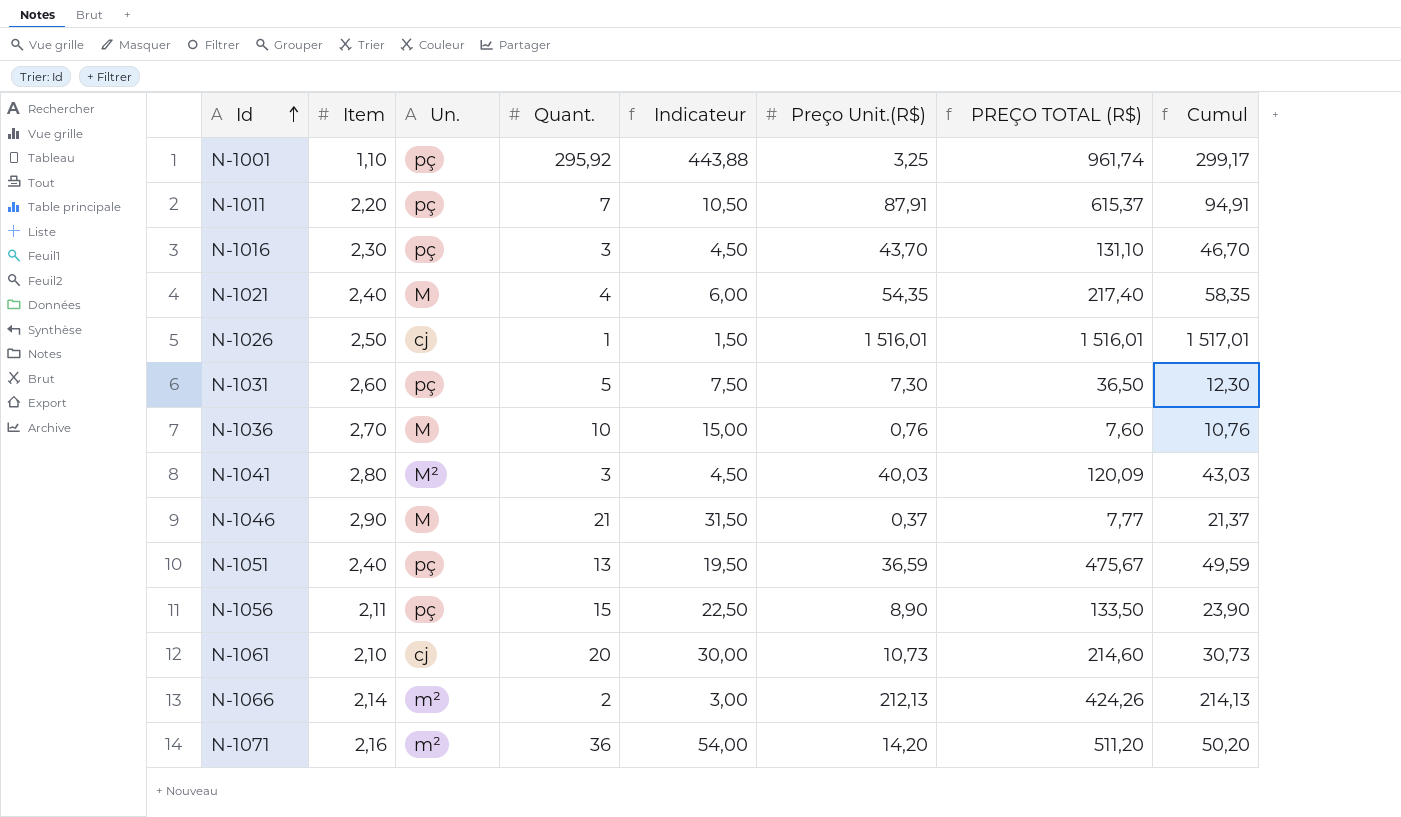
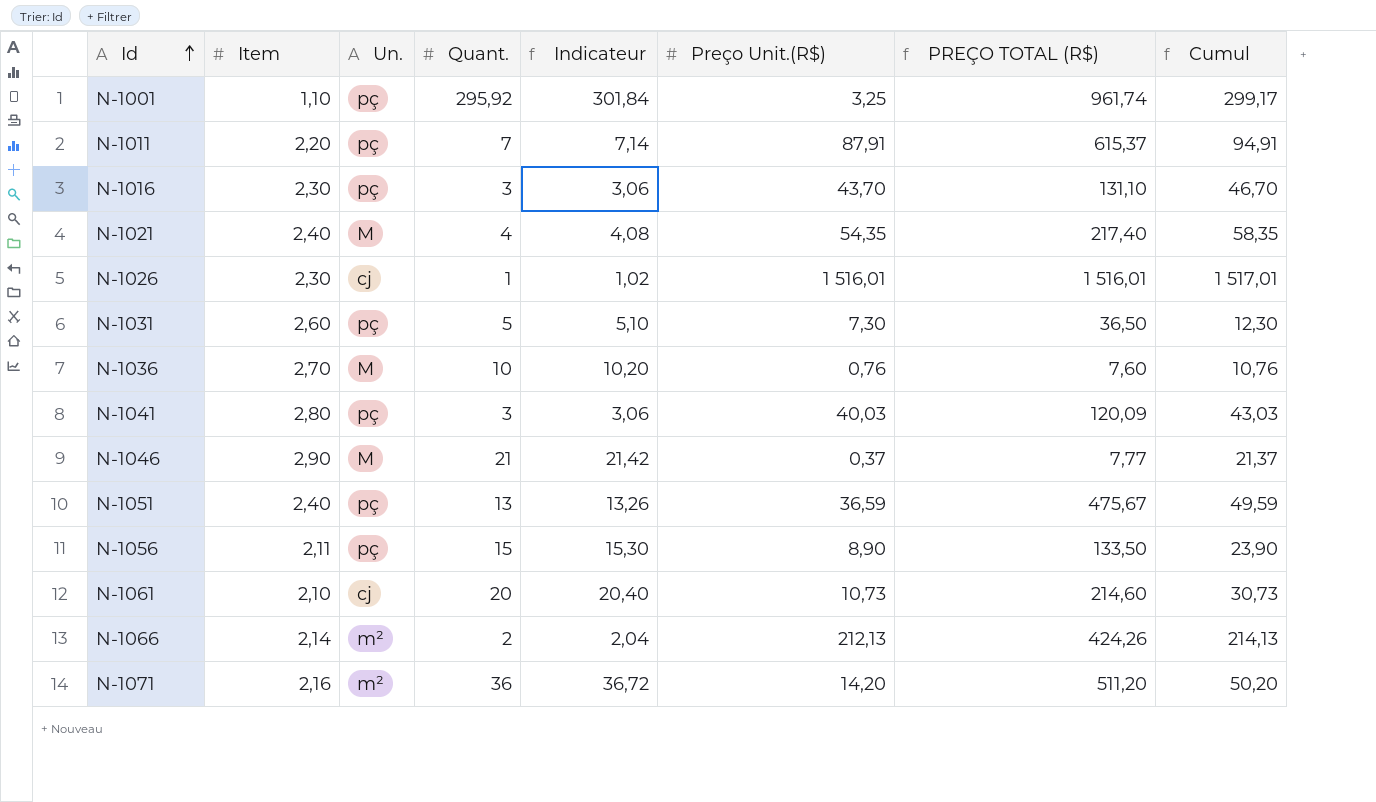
column Indicateur | formula: [Quant.] * 1,5 -> [Quant.] * 1,02
N-1026 | Item: 2,50 -> 2,30
N-1041 | Un.: M² -> pç

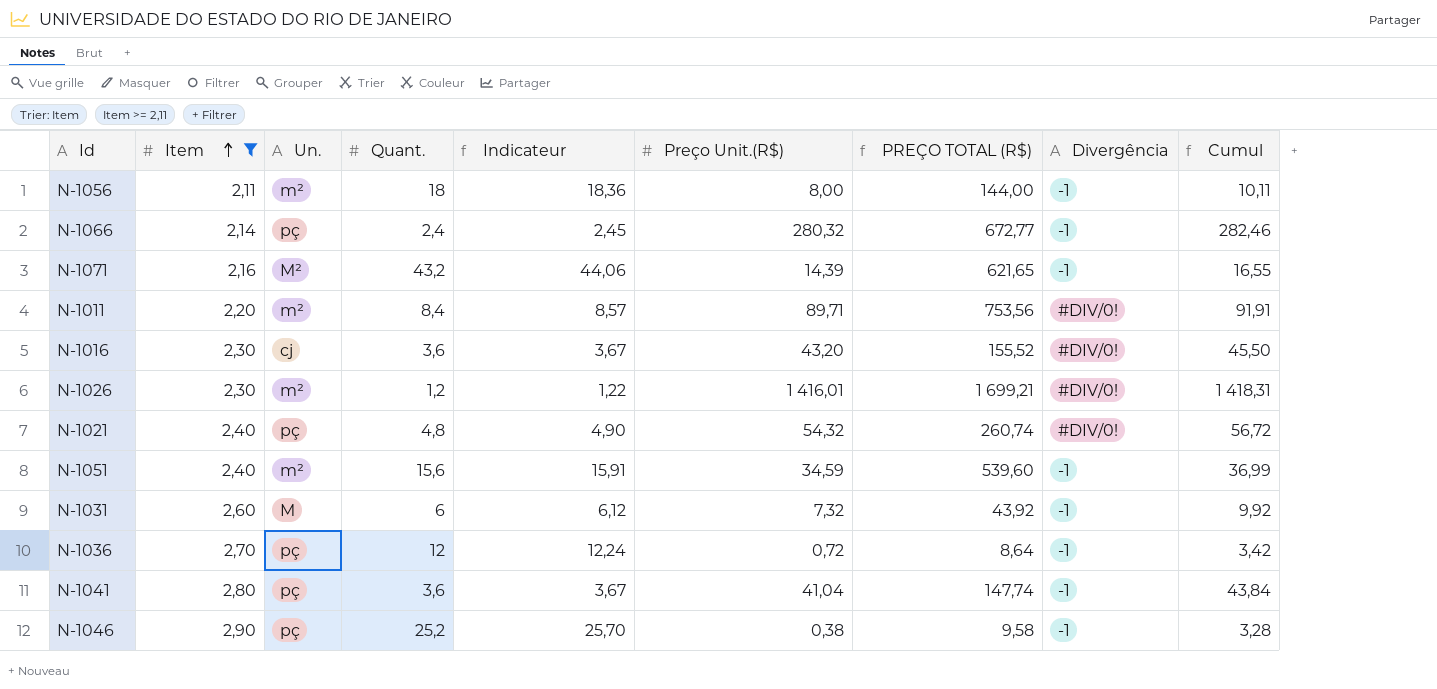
filter: none -> Item >= 2,11
row order: Id ascending -> Item ascending
column Divergência | position: none -> 8
column Cumul | formula: [Quant.] + [Preço Unit.(R$)] -> [Item] + [Preço Unit.(R$)]
N-1056 | Un.: pç -> m²
N-1056 | Quant.: 15 -> 18
N-1056 | Indicateur: 15,30 -> 18,36
N-1056 | Preço Unit.(R$): 8,90 -> 8,00
N-1056 | PREÇO TOTAL (R$): 133,50 -> 144,00
N-1066 | Un.: m² -> pç
N-1066 | Quant.: 2 -> 2,4
N-1066 | Indicateur: 2,04 -> 2,45
N-1066 | Preço Unit.(R$): 212,13 -> 280,32
N-1066 | PREÇO TOTAL (R$): 424,26 -> 672,77
N-1071 | Un.: m² -> M²
N-1071 | Quant.: 36 -> 43,2
N-1071 | Indicateur: 36,72 -> 44,06
N-1071 | Preço Unit.(R$): 14,20 -> 14,39
N-1071 | PREÇO TOTAL (R$): 511,20 -> 621,65
N-1011 | Un.: pç -> m²
N-1011 | Quant.: 7 -> 8,4
N-1011 | Indicateur: 7,14 -> 8,57
N-1011 | Preço Unit.(R$): 87,91 -> 89,71
N-1011 | PREÇO TOTAL (R$): 615,37 -> 753,56
N-1016 | Un.: pç -> cj
N-1016 | Quant.: 3 -> 3,6
N-1016 | Indicateur: 3,06 -> 3,67
N-1016 | Preço Unit.(R$): 43,70 -> 43,20
N-1016 | PREÇO TOTAL (R$): 131,10 -> 155,52
N-1026 | Un.: cj -> m²
N-1026 | Quant.: 1 -> 1,2
N-1026 | Indicateur: 1,02 -> 1,22
N-1026 | Preço Unit.(R$): 1 516,01 -> 1 416,01
N-1026 | PREÇO TOTAL (R$): 1 516,01 -> 1 699,21
N-1021 | Un.: M -> pç
N-1021 | Quant.: 4 -> 4,8
N-1021 | Indicateur: 4,08 -> 4,90
N-1021 | Preço Unit.(R$): 54,35 -> 54,32
N-1021 | PREÇO TOTAL (R$): 217,40 -> 260,74
N-1051 | Un.: pç -> m²
N-1051 | Quant.: 13 -> 15,6
N-1051 | Indicateur: 13,26 -> 15,91
N-1051 | Preço Unit.(R$): 36,59 -> 34,59
N-1051 | PREÇO TOTAL (R$): 475,67 -> 539,60
N-1031 | Un.: pç -> M
N-1031 | Quant.: 5 -> 6
N-1031 | Indicateur: 5,10 -> 6,12
N-1031 | Preço Unit.(R$): 7,30 -> 7,32
N-1031 | PREÇO TOTAL (R$): 36,50 -> 43,92
N-1036 | Un.: M -> pç
N-1036 | Quant.: 10 -> 12
N-1036 | Indicateur: 10,20 -> 12,24
N-1036 | Preço Unit.(R$): 0,76 -> 0,72
N-1036 | PREÇO TOTAL (R$): 7,60 -> 8,64
N-1041 | Quant.: 3 -> 3,6
N-1041 | Indicateur: 3,06 -> 3,67
N-1041 | Preço Unit.(R$): 40,03 -> 41,04
N-1041 | PREÇO TOTAL (R$): 120,09 -> 147,74
N-1046 | Un.: M -> pç
N-1046 | Quant.: 21 -> 25,2
N-1046 | Indicateur: 21,42 -> 25,70
N-1046 | Preço Unit.(R$): 0,37 -> 0,38
N-1046 | PREÇO TOTAL (R$): 7,77 -> 9,58

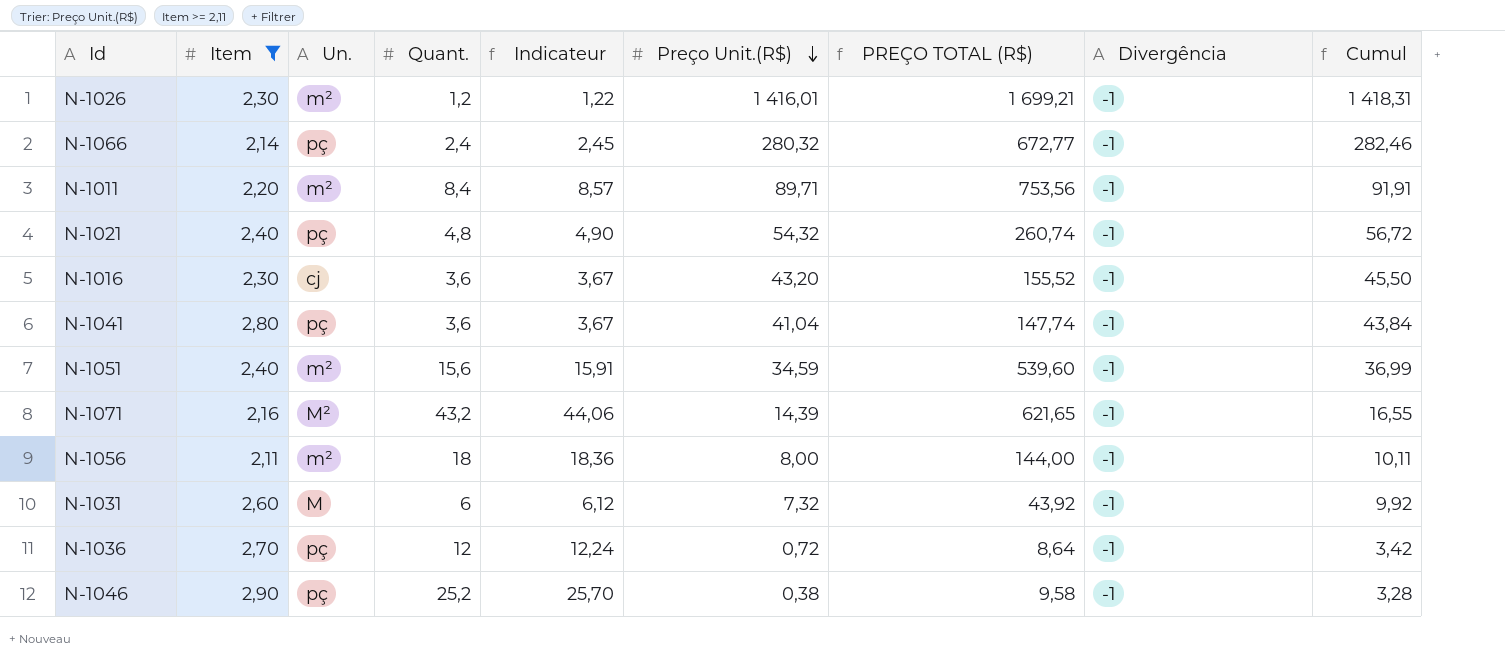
row order: Item ascending -> Preço Unit.(R$) descending
N-1026 | Divergência: #DIV/0! -> -1
N-1011 | Divergência: #DIV/0! -> -1
N-1021 | Divergência: #DIV/0! -> -1
N-1016 | Divergência: #DIV/0! -> -1

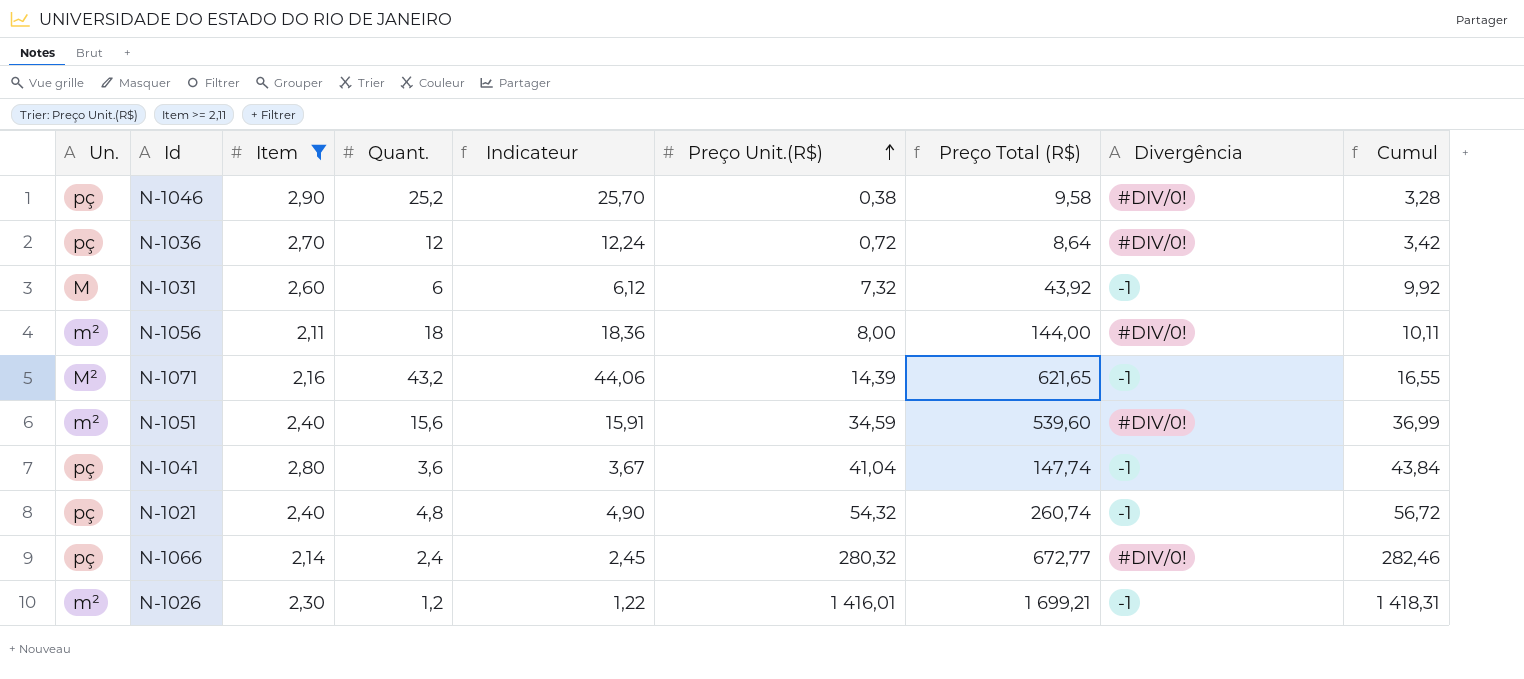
row order: Preço Unit.(R$) descending -> Preço Unit.(R$) ascending
column Un. | position: 3 -> 1
column name: PREÇO TOTAL (R$) -> Preço Total (R$)
row N-1011: 2,20 | m² | 8,4 | 8,57 | 89,71 | 753,56 | -1 | 91,91 -> none
row N-1016: 2,30 | cj | 3,6 | 3,67 | 43,20 | 155,52 | -1 | 45,50 -> none
N-1046 | Divergência: -1 -> #DIV/0!
N-1036 | Divergência: -1 -> #DIV/0!
N-1056 | Divergência: -1 -> #DIV/0!
N-1051 | Divergência: -1 -> #DIV/0!
N-1066 | Divergência: -1 -> #DIV/0!

